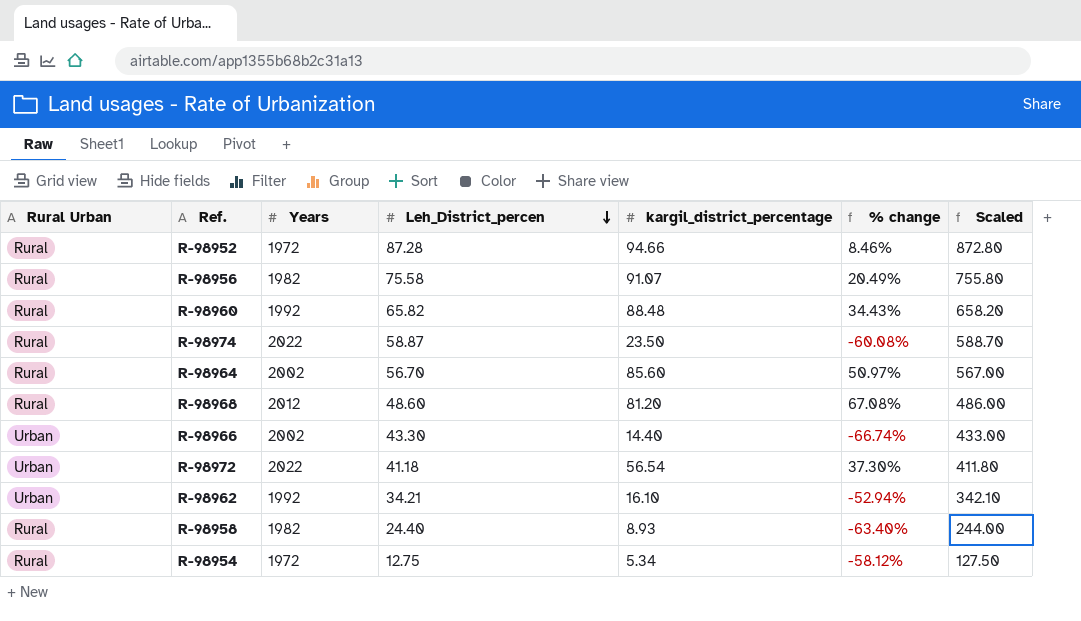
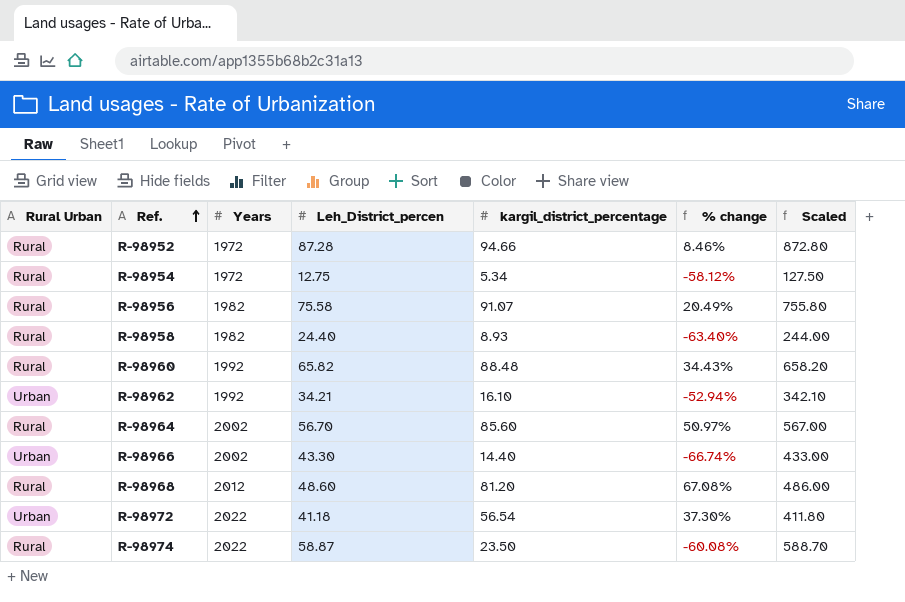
row order: Leh_District_percen descending -> Ref. ascending

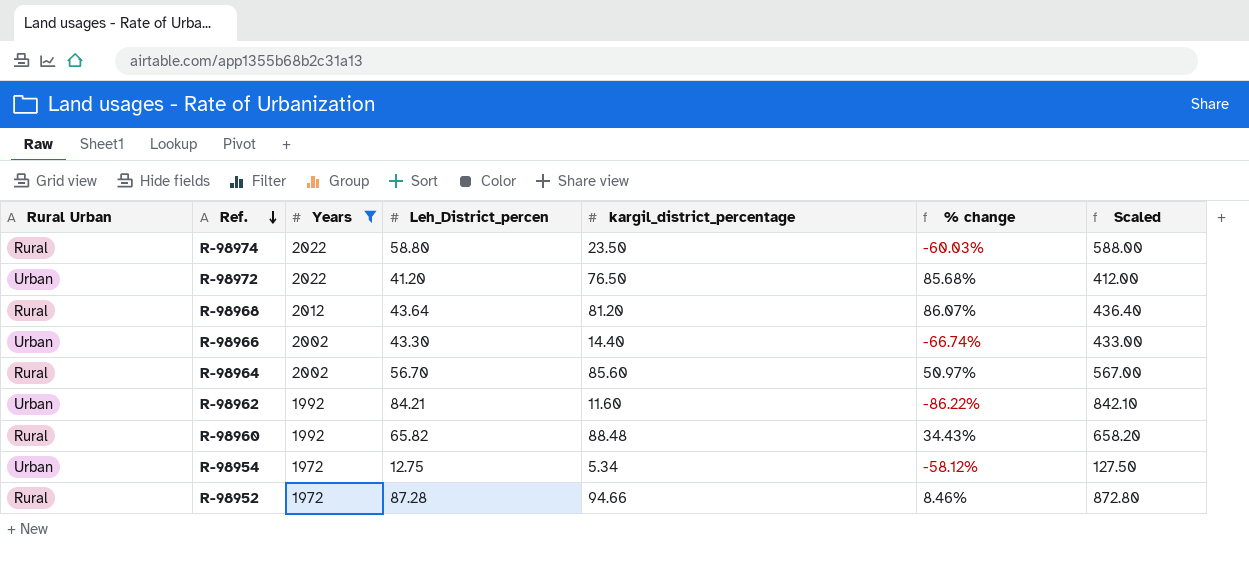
filter: none -> Years != 1982
row order: Ref. ascending -> Ref. descending
R-98974 | Leh_District_percen: 58.87 -> 58.80
R-98974 | % change: -60.08% -> -60.03%
R-98974 | Scaled: 588.70 -> 588.00
R-98972 | Leh_District_percen: 41.18 -> 41.20
R-98972 | kargil_district_percentage: 56.54 -> 76.50
R-98972 | % change: 37.30% -> 85.68%
R-98972 | Scaled: 411.80 -> 412.00
R-98968 | Leh_District_percen: 48.60 -> 43.64
R-98968 | % change: 67.08% -> 86.07%
R-98968 | Scaled: 486.00 -> 436.40
R-98962 | Leh_District_percen: 34.21 -> 84.21
R-98962 | kargil_district_percentage: 16.10 -> 11.60
R-98962 | % change: -52.94% -> -86.22%
R-98962 | Scaled: 342.10 -> 842.10
R-98954 | Rural Urban: Rural -> Urban

